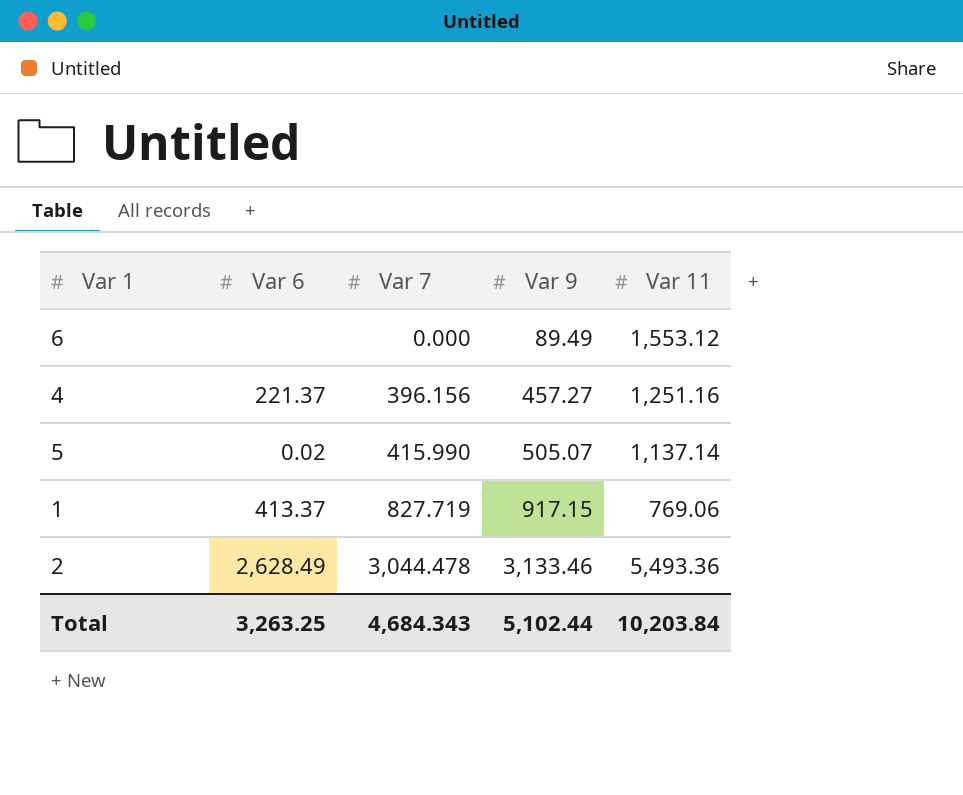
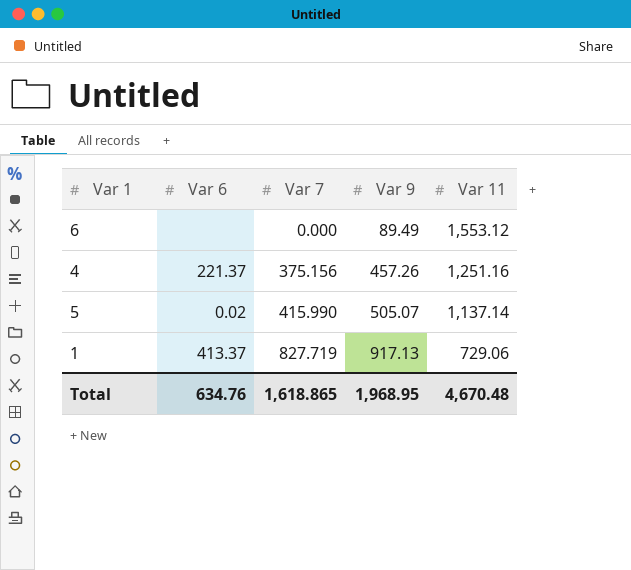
row 2: 2,628.49 | 3,044.478 | 3,133.46 | 5,493.36 -> none
4 | Var 7: 396.156 -> 375.156
4 | Var 9: 457.27 -> 457.26
1 | Var 9: 917.15 -> 917.13
1 | Var 11: 769.06 -> 729.06
Total | Var 6: 3,263.25 -> 634.76
Total | Var 7: 4,684.343 -> 1,618.865
Total | Var 9: 5,102.44 -> 1,968.95
Total | Var 11: 10,203.84 -> 4,670.48

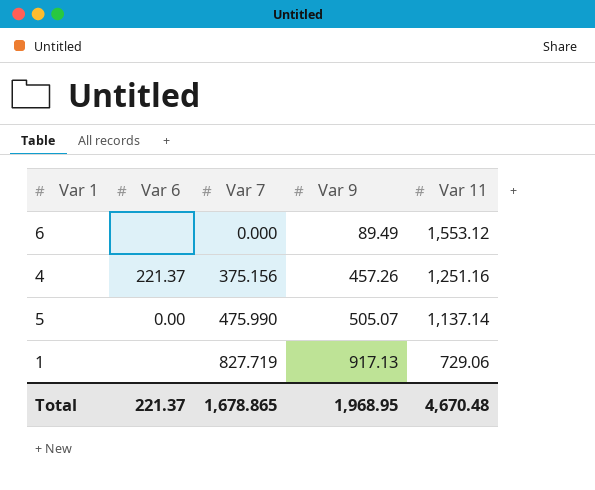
5 | Var 6: 0.02 -> 0.00
5 | Var 7: 415.990 -> 475.990
1 | Var 6: 413.37 -> none
Total | Var 6: 634.76 -> 221.37
Total | Var 7: 1,618.865 -> 1,678.865

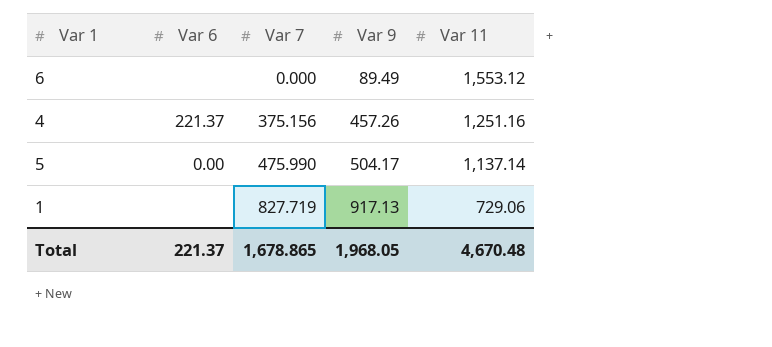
5 | Var 9: 505.07 -> 504.17
Total | Var 9: 1,968.95 -> 1,968.05

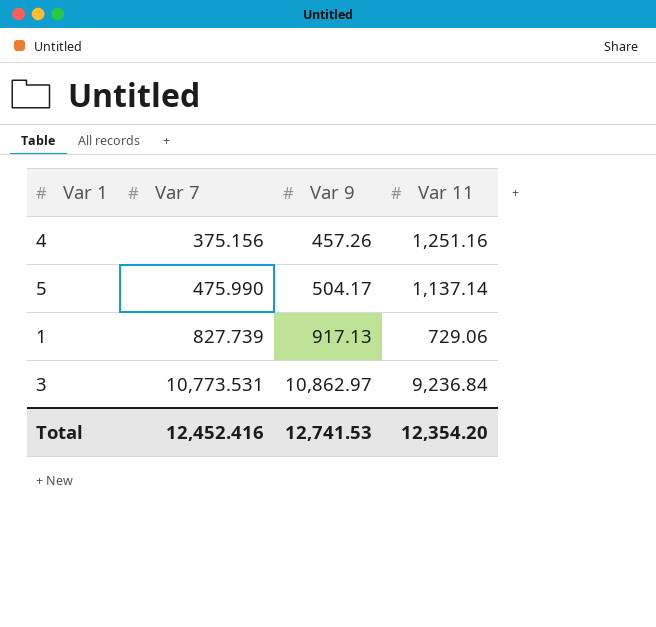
column Var 6 | position: 2 -> none
row 6: none | 0.000 | 89.49 | 1,553.12 -> none
1 | Var 7: 827.719 -> 827.739
row 3: none -> 10,773.531 | 10,862.97 | 9,236.84
Total | Var 7: 1,678.865 -> 12,452.416
Total | Var 9: 1,968.05 -> 12,741.53
Total | Var 11: 4,670.48 -> 12,354.20

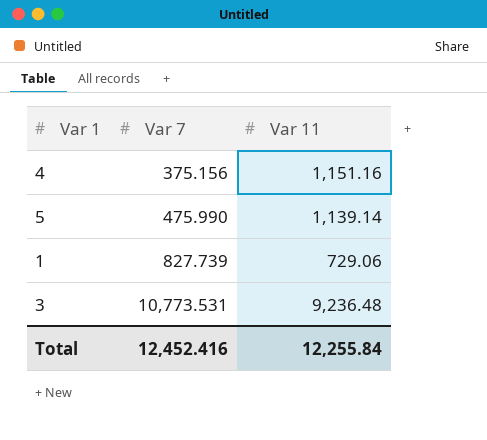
column Var 9 | position: 3 -> none
4 | Var 11: 1,251.16 -> 1,151.16
5 | Var 11: 1,137.14 -> 1,139.14
3 | Var 11: 9,236.84 -> 9,236.48
Total | Var 11: 12,354.20 -> 12,255.84

